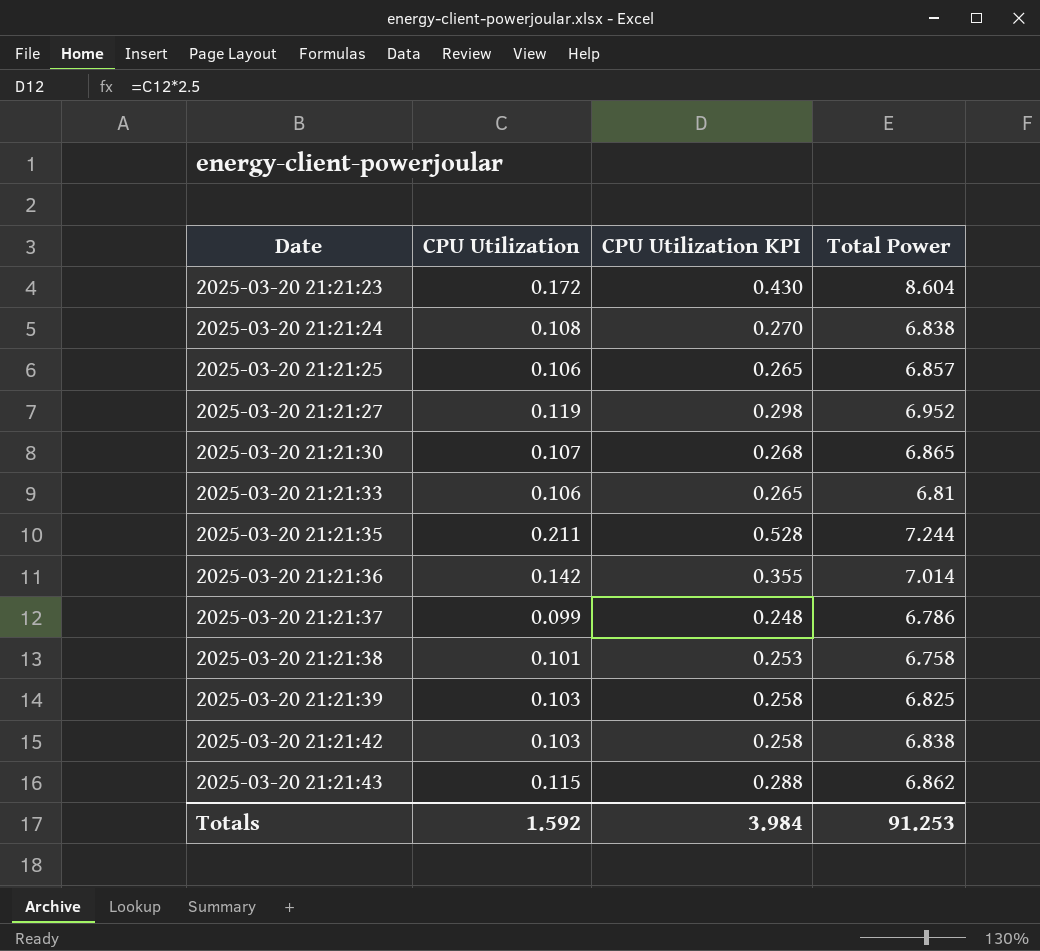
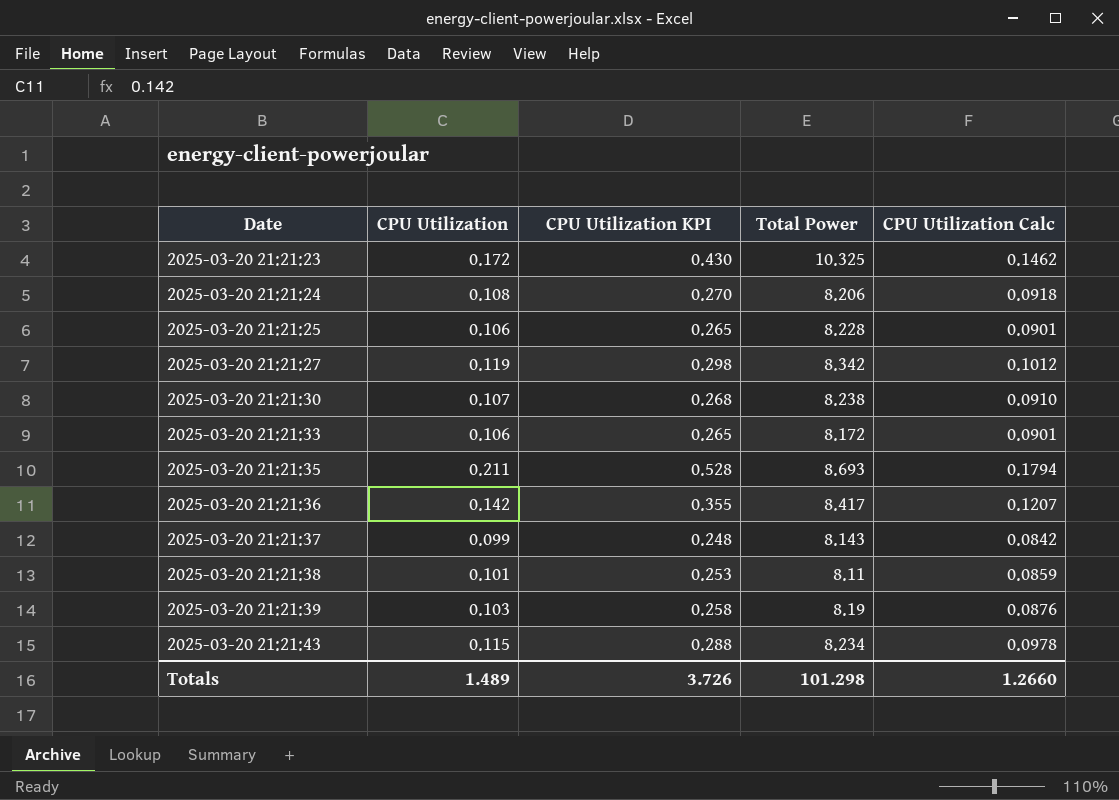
column CPU Utilization Calc | formula: none -> [CPU Utilization] * 0.85
row 2025-03-20 21:21:42: 0.103 | 0.258 | 6.838 -> none
2025-03-20 21:21:23 | Total Power: 8.604 -> 10.325
2025-03-20 21:21:24 | Total Power: 6.838 -> 8.206
2025-03-20 21:21:25 | Total Power: 6.857 -> 8.228
2025-03-20 21:21:27 | Total Power: 6.952 -> 8.342
2025-03-20 21:21:30 | Total Power: 6.865 -> 8.238
2025-03-20 21:21:33 | Total Power: 6.81 -> 8.172
2025-03-20 21:21:35 | Total Power: 7.244 -> 8.693
2025-03-20 21:21:36 | Total Power: 7.014 -> 8.417
2025-03-20 21:21:37 | Total Power: 6.786 -> 8.143
2025-03-20 21:21:38 | Total Power: 6.758 -> 8.11
2025-03-20 21:21:39 | Total Power: 6.825 -> 8.19
2025-03-20 21:21:43 | Total Power: 6.862 -> 8.234
Totals | CPU Utilization: 1.592 -> 1.489
Totals | CPU Utilization KPI: 3.984 -> 3.726
Totals | Total Power: 91.253 -> 101.298

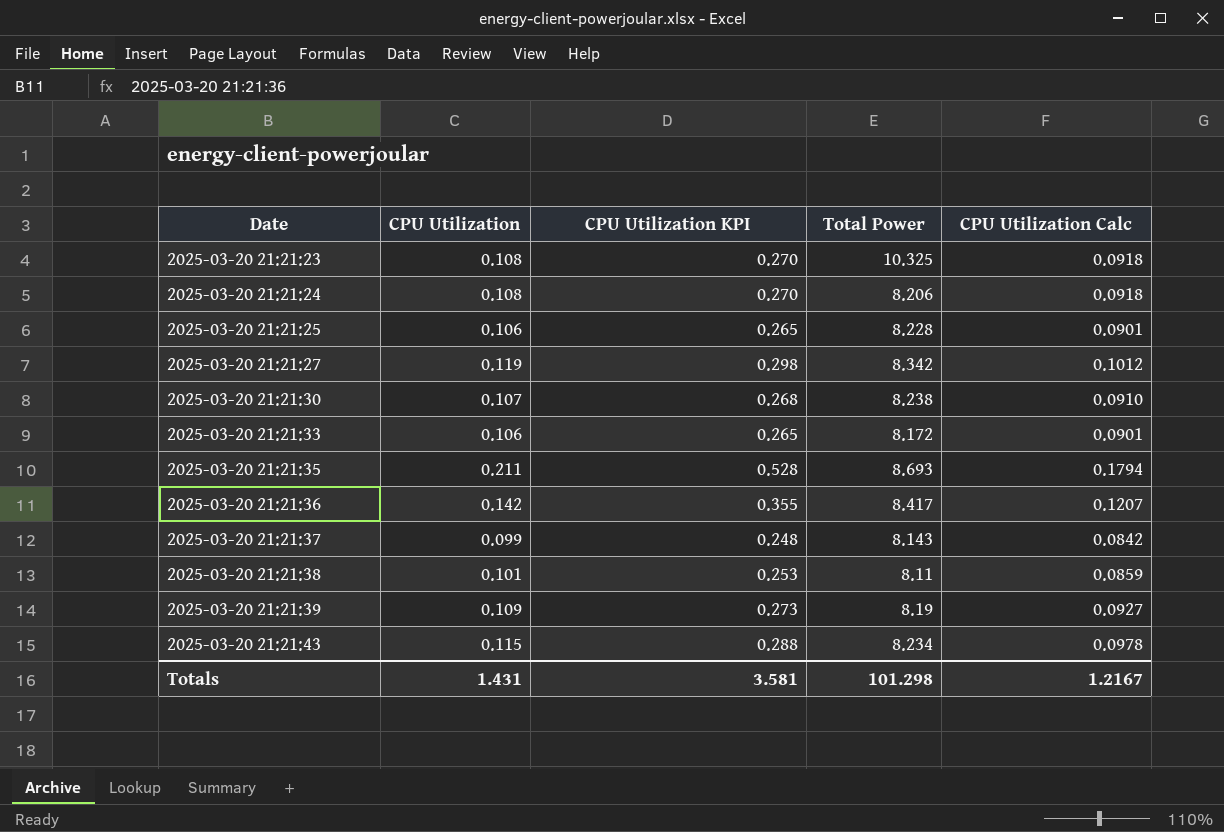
2025-03-20 21:21:23 | CPU Utilization: 0.172 -> 0.108
2025-03-20 21:21:23 | CPU Utilization KPI: 0.430 -> 0.270
2025-03-20 21:21:23 | CPU Utilization Calc: 0.1462 -> 0.0918
2025-03-20 21:21:39 | CPU Utilization: 0.103 -> 0.109
2025-03-20 21:21:39 | CPU Utilization KPI: 0.258 -> 0.273
2025-03-20 21:21:39 | CPU Utilization Calc: 0.0876 -> 0.0927
Totals | CPU Utilization: 1.489 -> 1.431
Totals | CPU Utilization KPI: 3.726 -> 3.581
Totals | CPU Utilization Calc: 1.2660 -> 1.2167

